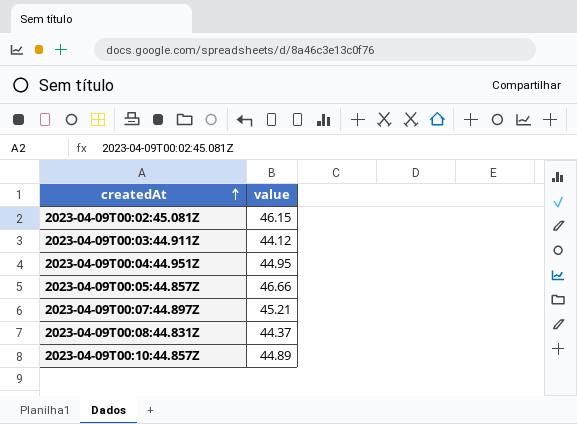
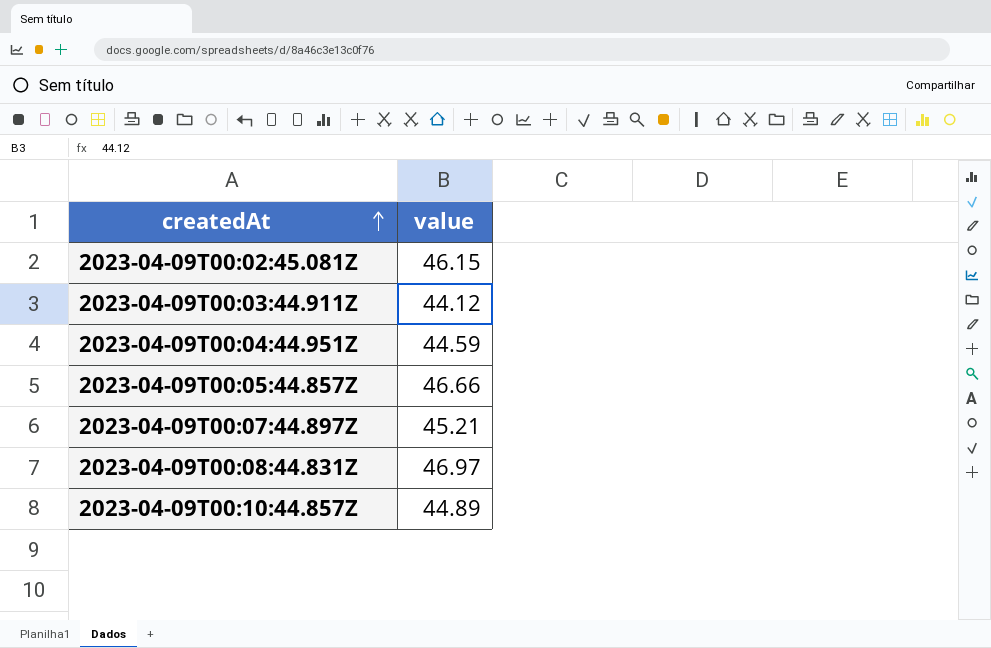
2023-04-09T00:04:44.951Z | value: 44.95 -> 44.59
2023-04-09T00:08:44.831Z | value: 44.37 -> 46.97

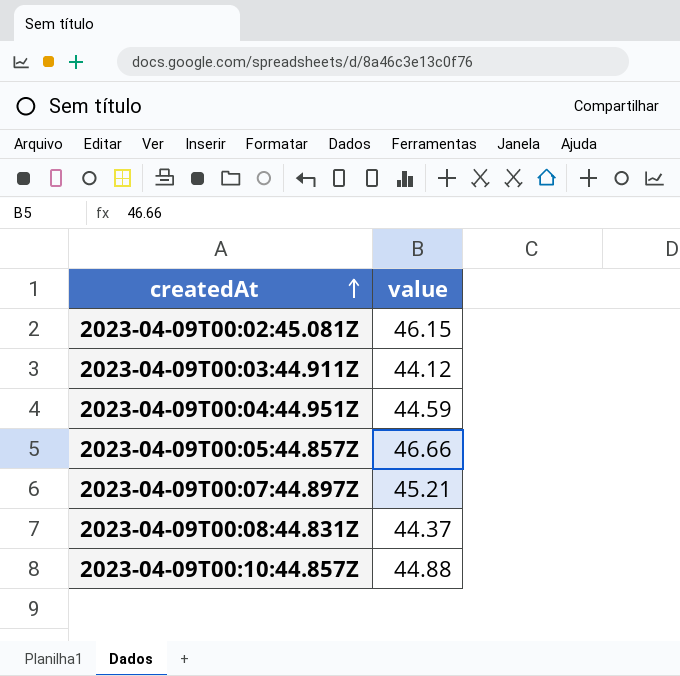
2023-04-09T00:08:44.831Z | value: 46.97 -> 44.37
2023-04-09T00:10:44.857Z | value: 44.89 -> 44.88

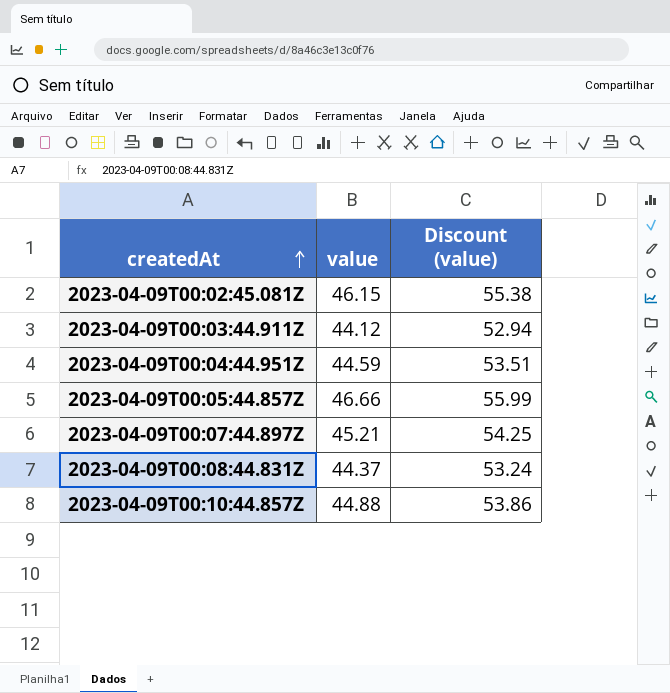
column Discount (value) | formula: none -> [value] * 1.2

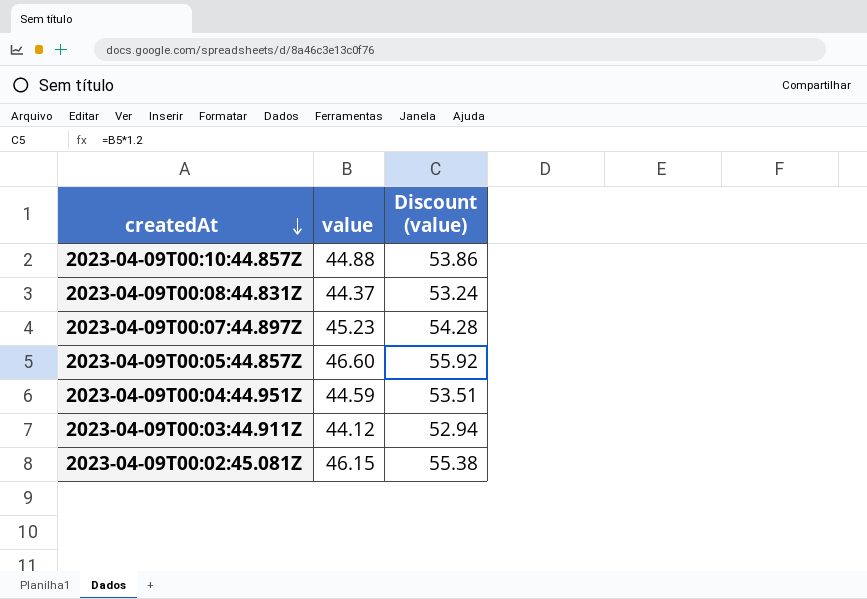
row order: createdAt ascending -> createdAt descending
2023-04-09T00:07:44.897Z | value: 45.21 -> 45.23
2023-04-09T00:07:44.897Z | Discount (value): 54.25 -> 54.28
2023-04-09T00:05:44.857Z | value: 46.66 -> 46.60
2023-04-09T00:05:44.857Z | Discount (value): 55.99 -> 55.92

